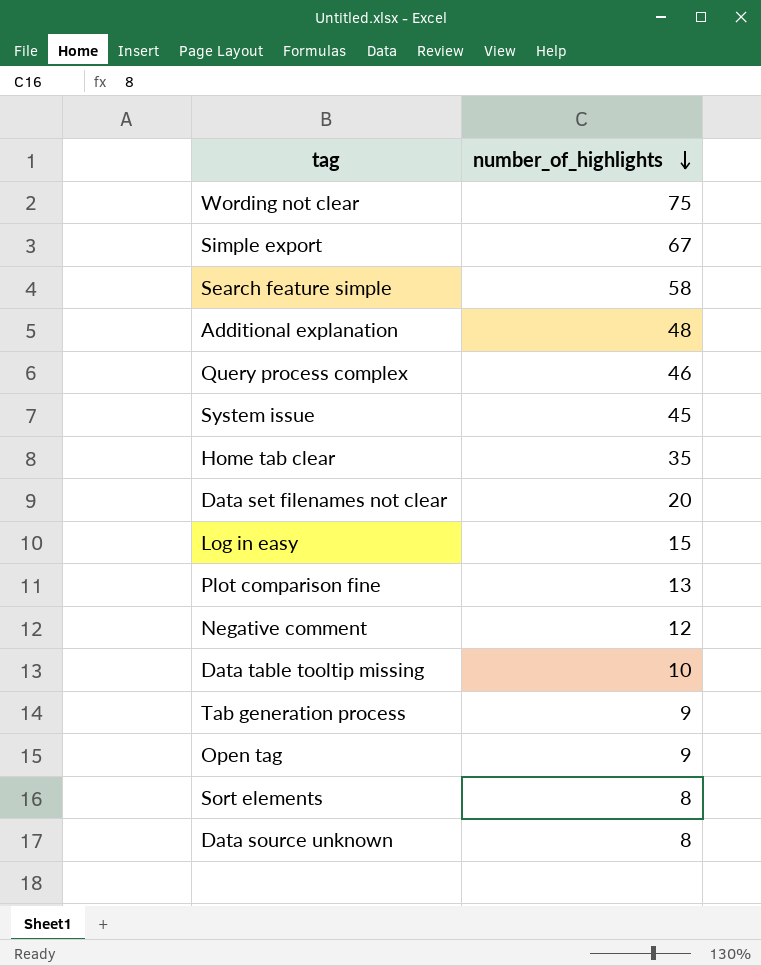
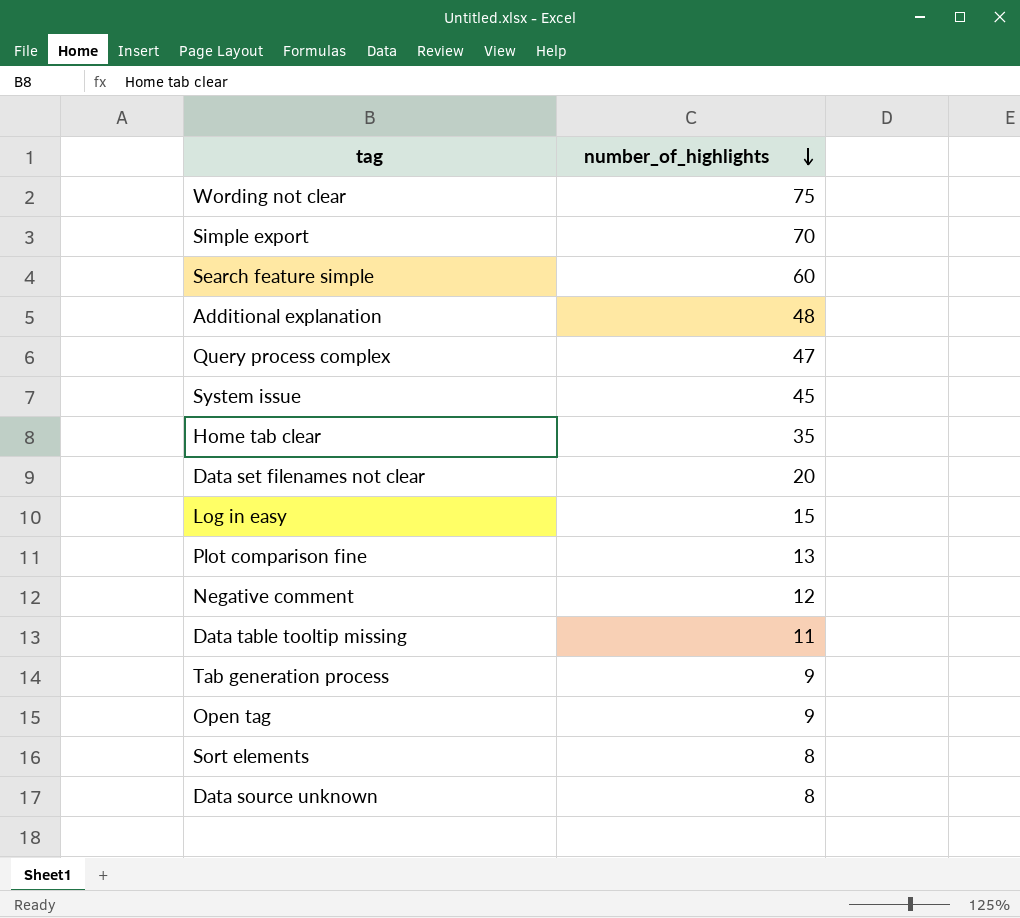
Simple export | number_of_highlights: 67 -> 70
Search feature simple | number_of_highlights: 58 -> 60
Query process complex | number_of_highlights: 46 -> 47
Data table tooltip missing | number_of_highlights: 10 -> 11

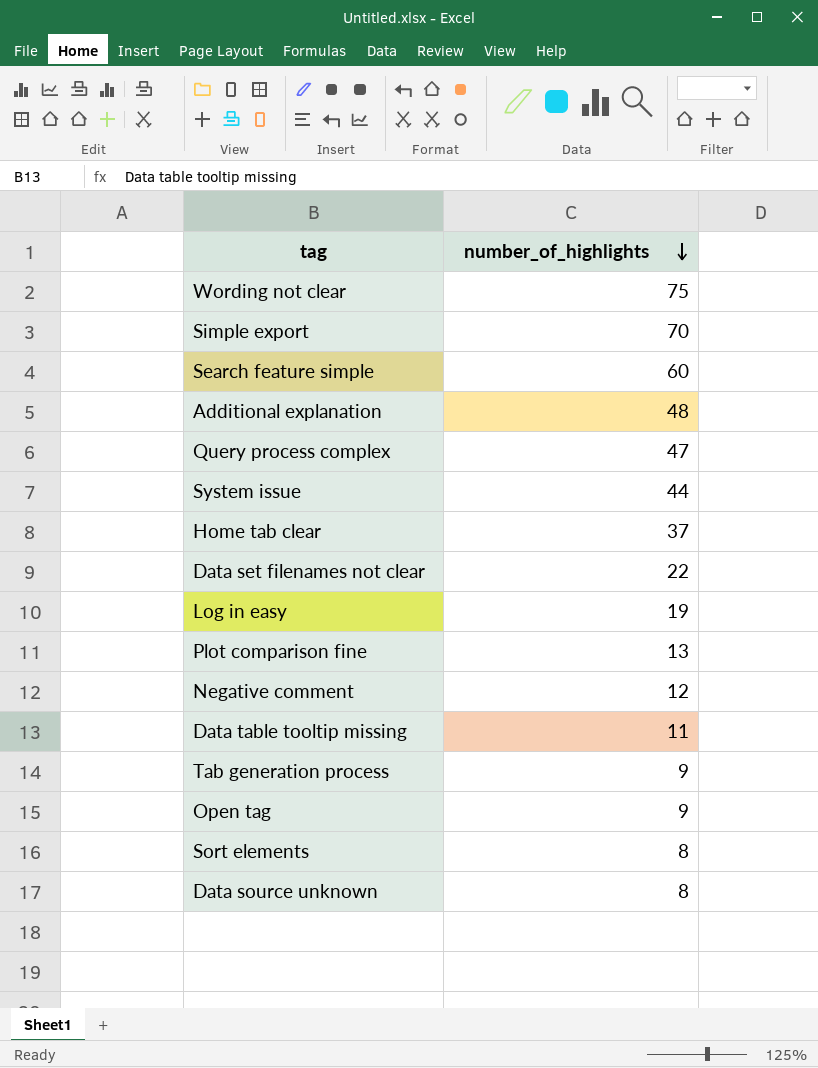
System issue | number_of_highlights: 45 -> 44
Home tab clear | number_of_highlights: 35 -> 37
Data set filenames not clear | number_of_highlights: 20 -> 22
Log in easy | number_of_highlights: 15 -> 19

